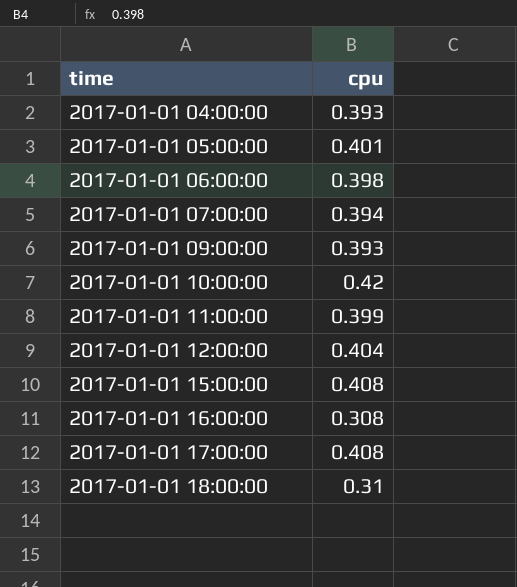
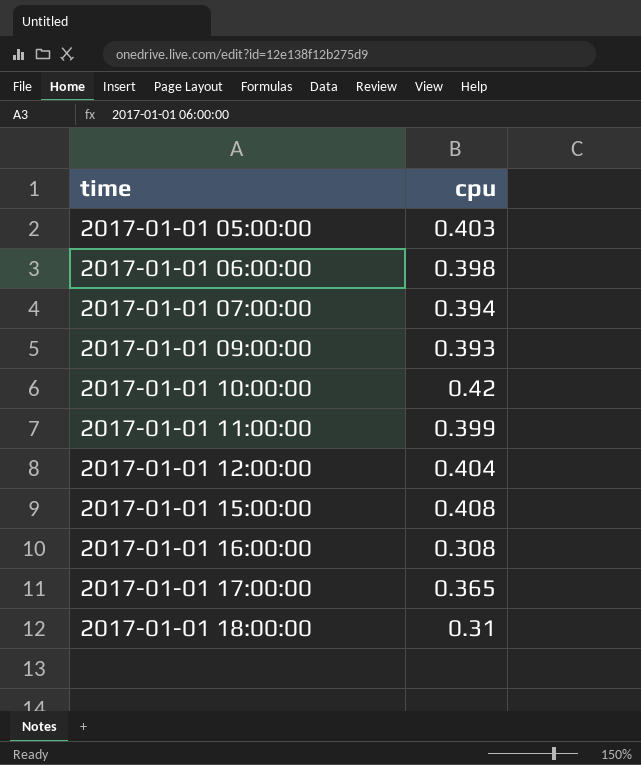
row 2017-01-01 04:00:00: 0.393 -> none
2017-01-01 05:00:00 | cpu: 0.401 -> 0.403
2017-01-01 17:00:00 | cpu: 0.408 -> 0.365

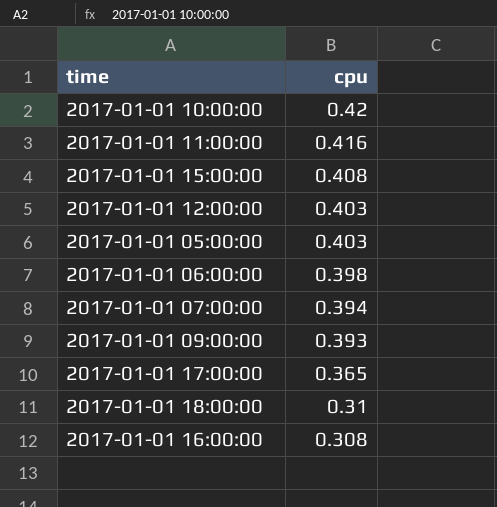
row order: time ascending -> cpu descending
2017-01-01 11:00:00 | cpu: 0.399 -> 0.416
2017-01-01 12:00:00 | cpu: 0.404 -> 0.403

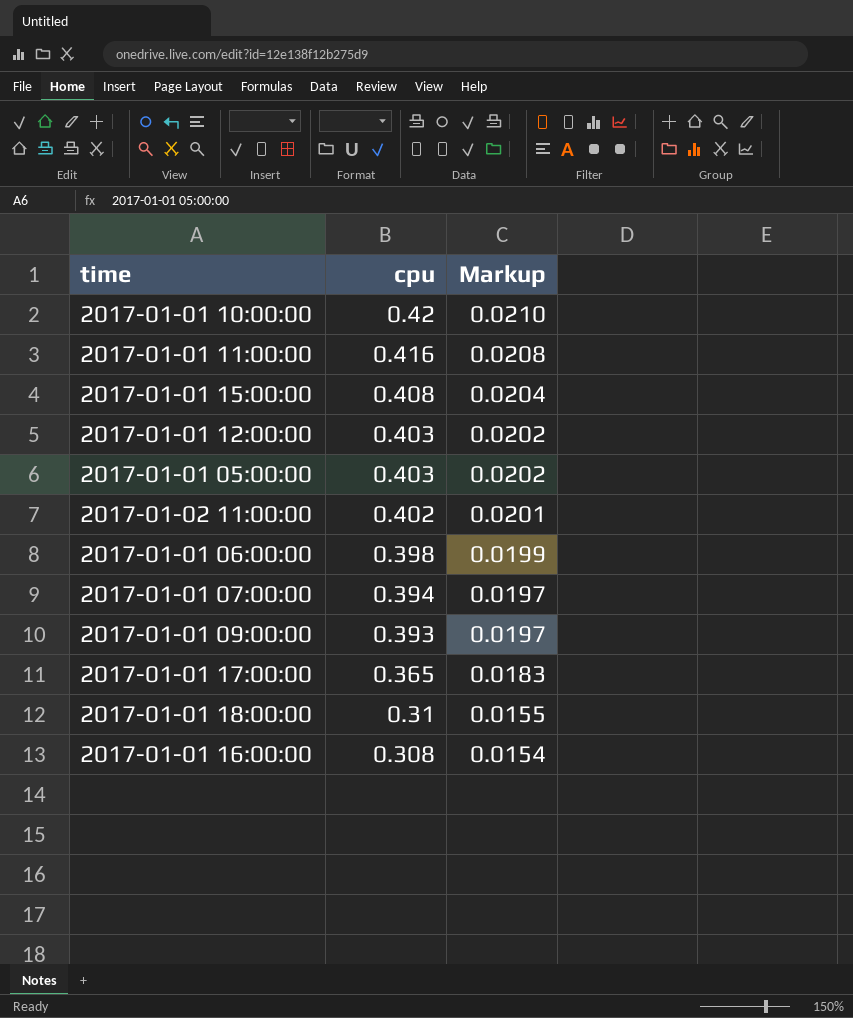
column Markup | formula: none -> [cpu] * 0.05
row 2017-01-02 11:00:00: none -> 0.402 | 0.0201

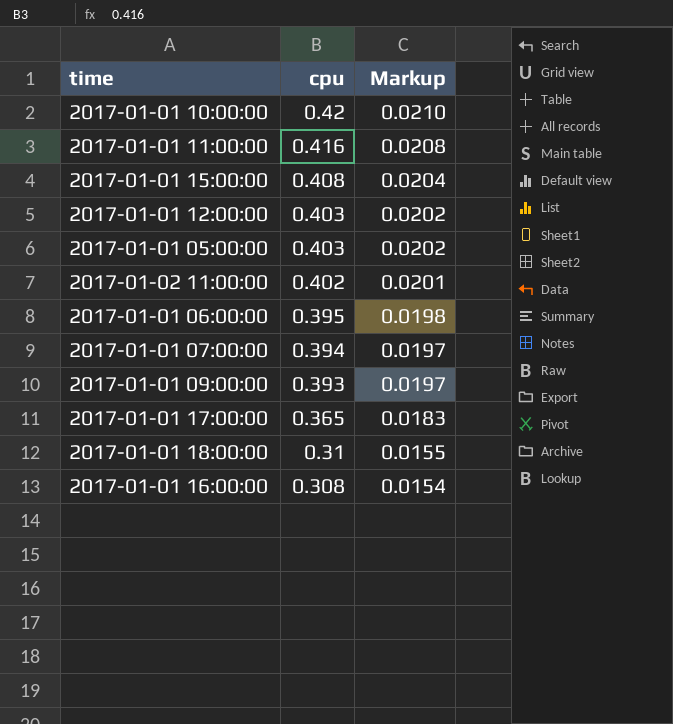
2017-01-01 06:00:00 | cpu: 0.398 -> 0.395
2017-01-01 06:00:00 | Markup: 0.0199 -> 0.0198

